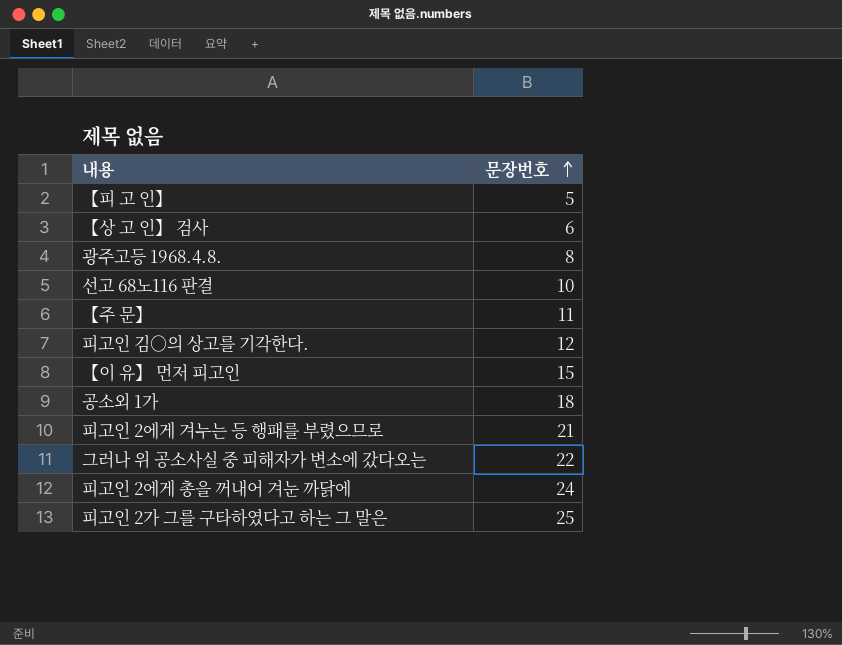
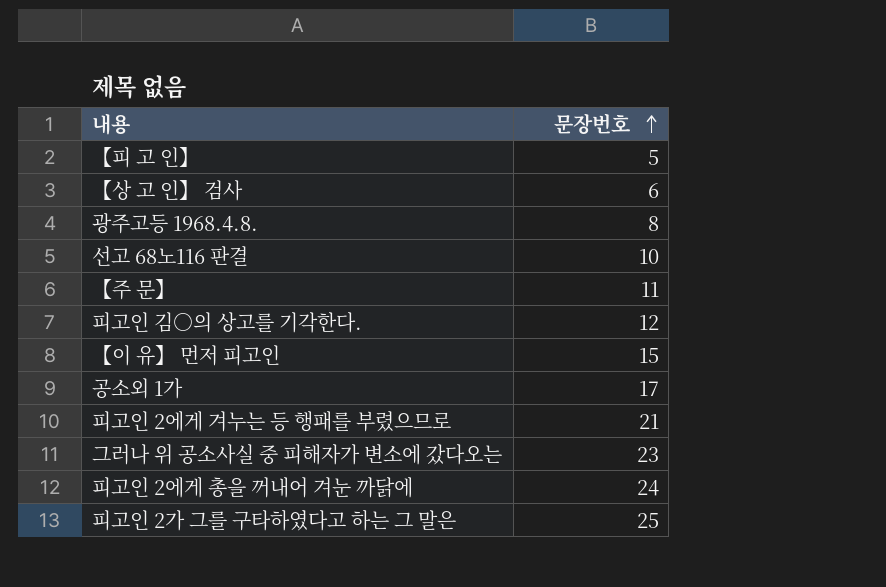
공소외 1가 | 문장번호: 18 -> 17
그러나 위 공소사실 중 피해자가 변소에 갔다오는 | 문장번호: 22 -> 23

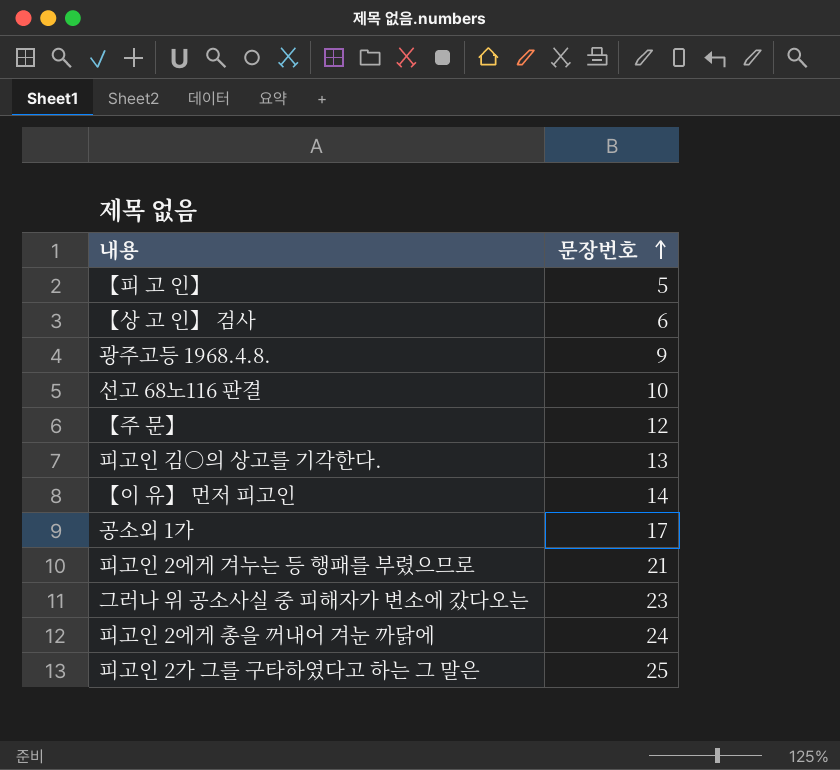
광주고등 1968.4.8. | 문장번호: 8 -> 9
【주 문】 | 문장번호: 11 -> 12
피고인 김○의 상고를 기각한다. | 문장번호: 12 -> 13
【이 유】 먼저 피고인 | 문장번호: 15 -> 14

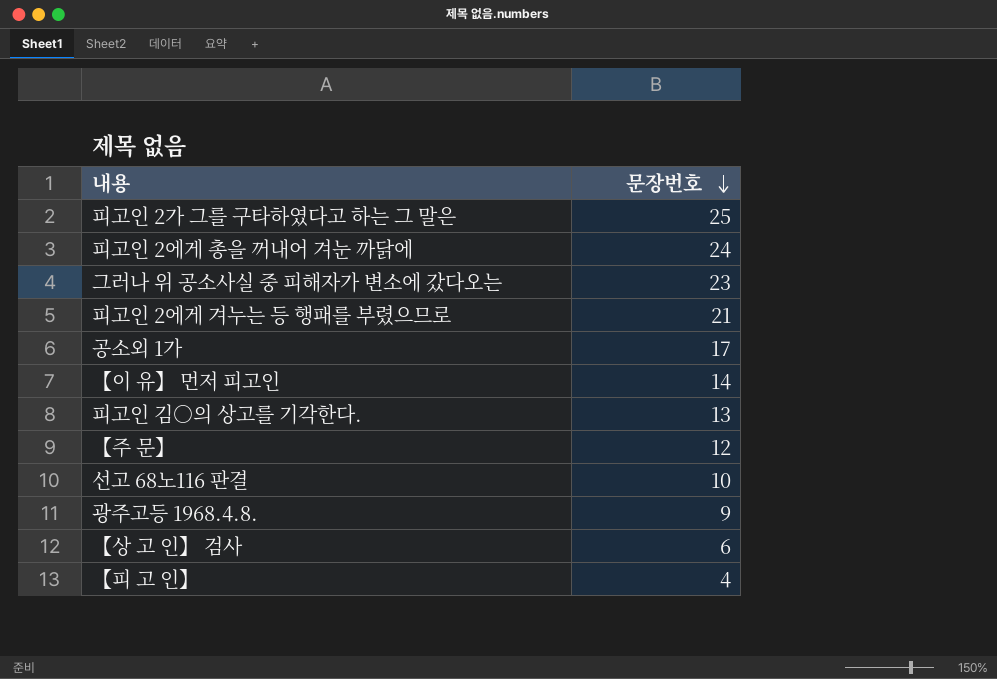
row order: 문장번호 ascending -> 문장번호 descending
【피 고 인】 | 문장번호: 5 -> 4

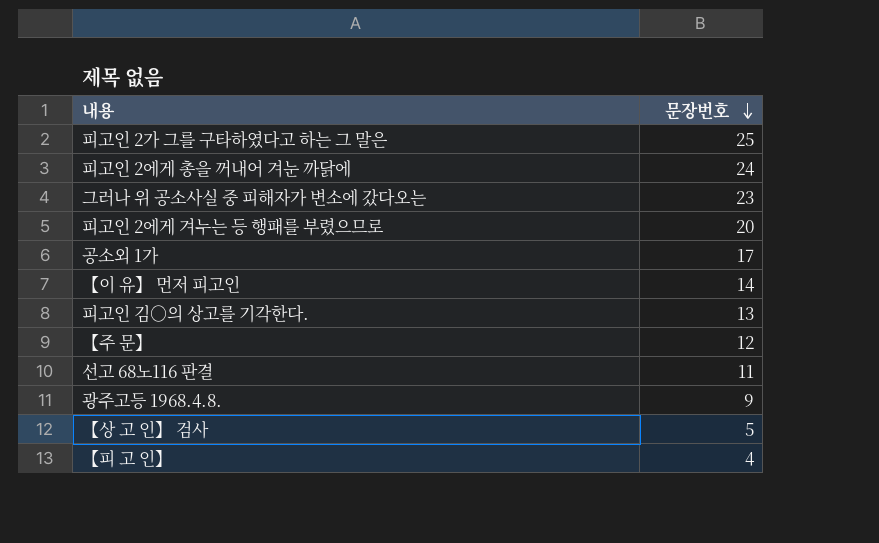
피고인 2에게 겨누는 등 행패를 부렸으므로 | 문장번호: 21 -> 20
선고 68노116 판결 | 문장번호: 10 -> 11
【상 고 인】 검사 | 문장번호: 6 -> 5

